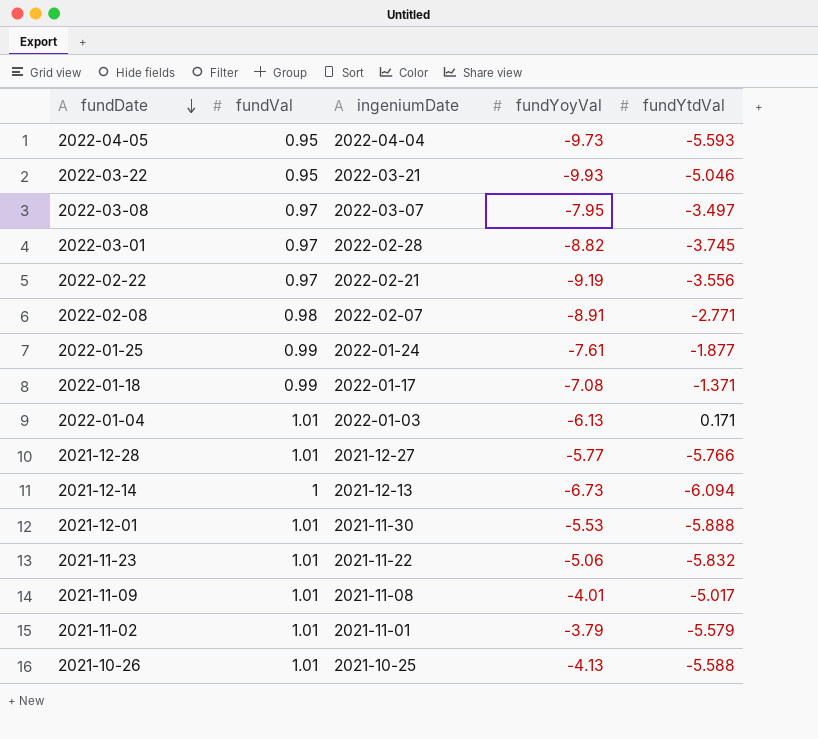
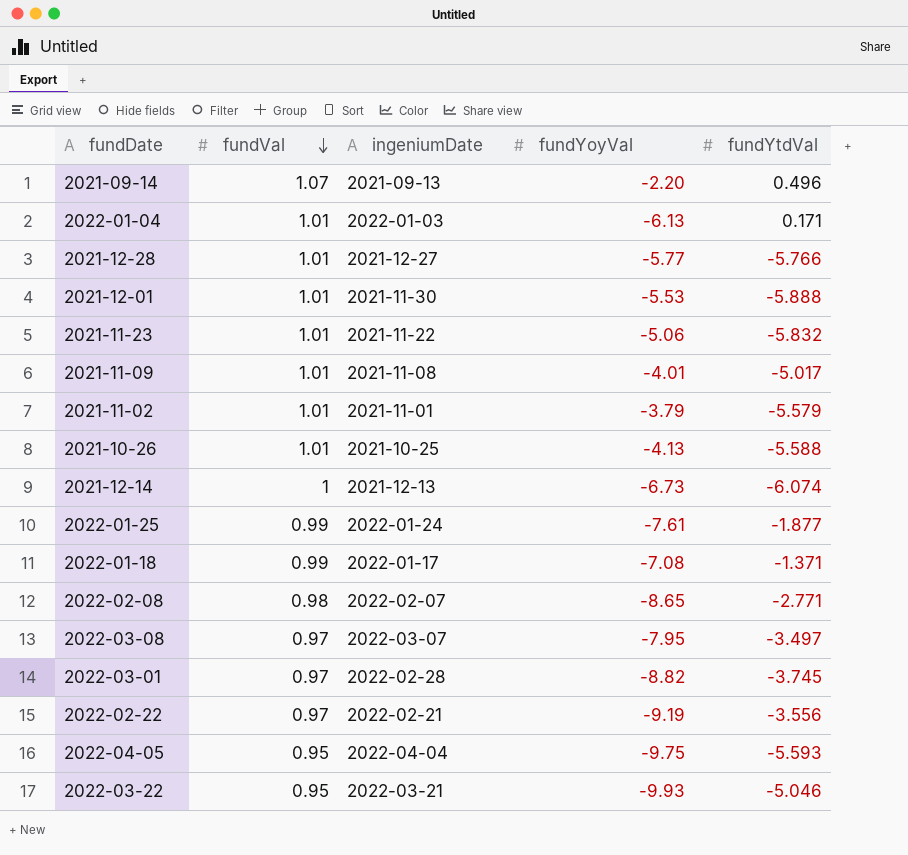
row order: fundDate descending -> fundVal descending
row 2021-09-14: none -> 1.07 | 2021-09-13 | -2.20 | 0.496
2021-12-14 | fundYtdVal: -6.094 -> -6.074
2022-02-08 | fundYoyVal: -8.91 -> -8.65
2022-04-05 | fundYoyVal: -9.73 -> -9.75

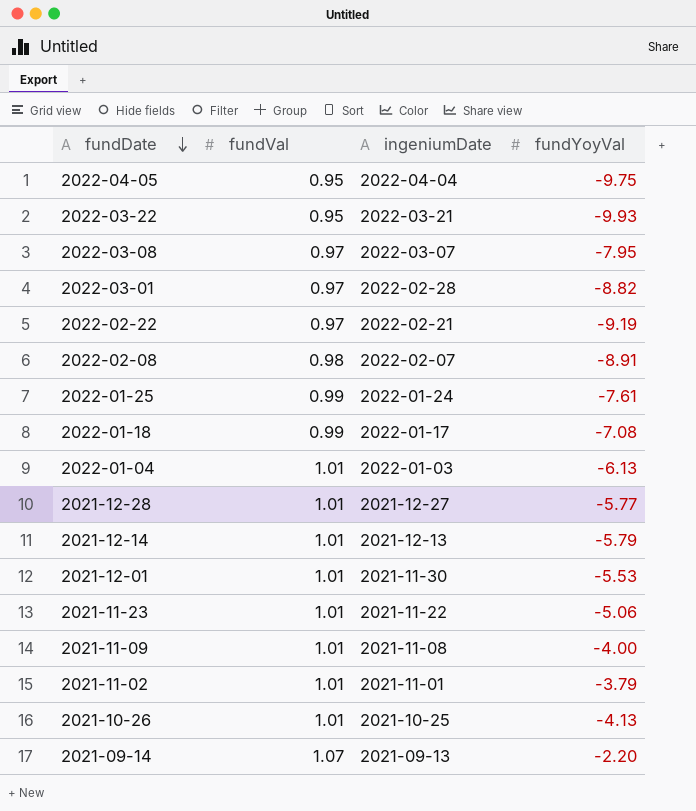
row order: fundVal descending -> fundDate descending
column fundYtdVal | position: 5 -> none
2022-02-08 | fundYoyVal: -8.65 -> -8.91
2021-12-14 | fundVal: 1 -> 1.01
2021-12-14 | fundYoyVal: -6.73 -> -5.79
2021-11-09 | fundYoyVal: -4.01 -> -4.00

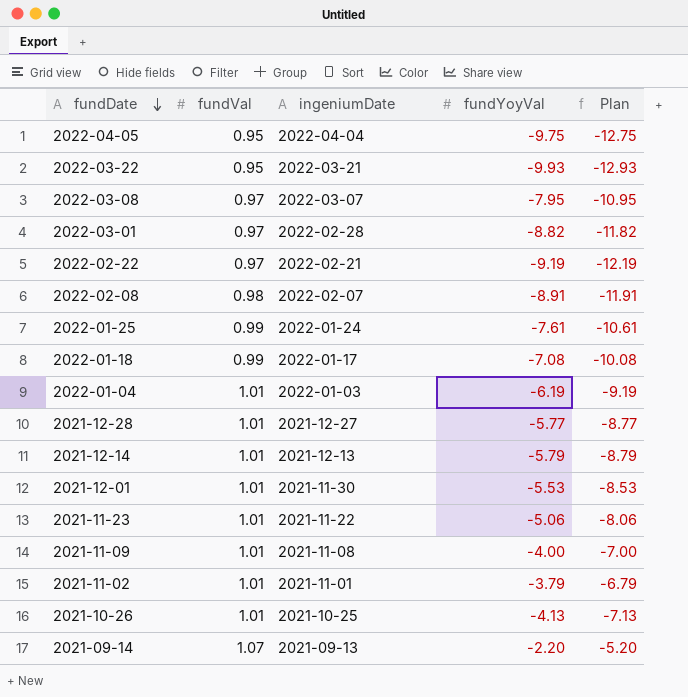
column Plan | formula: none -> [fundYoyVal] - 3
2022-01-04 | fundYoyVal: -6.13 -> -6.19

